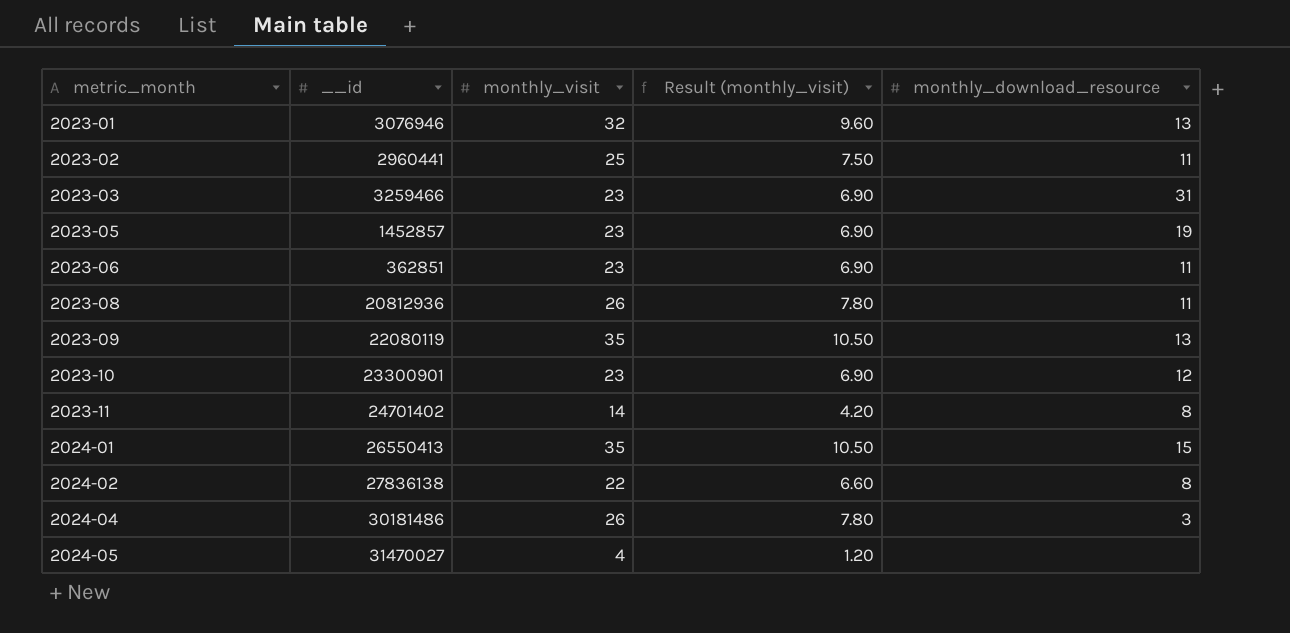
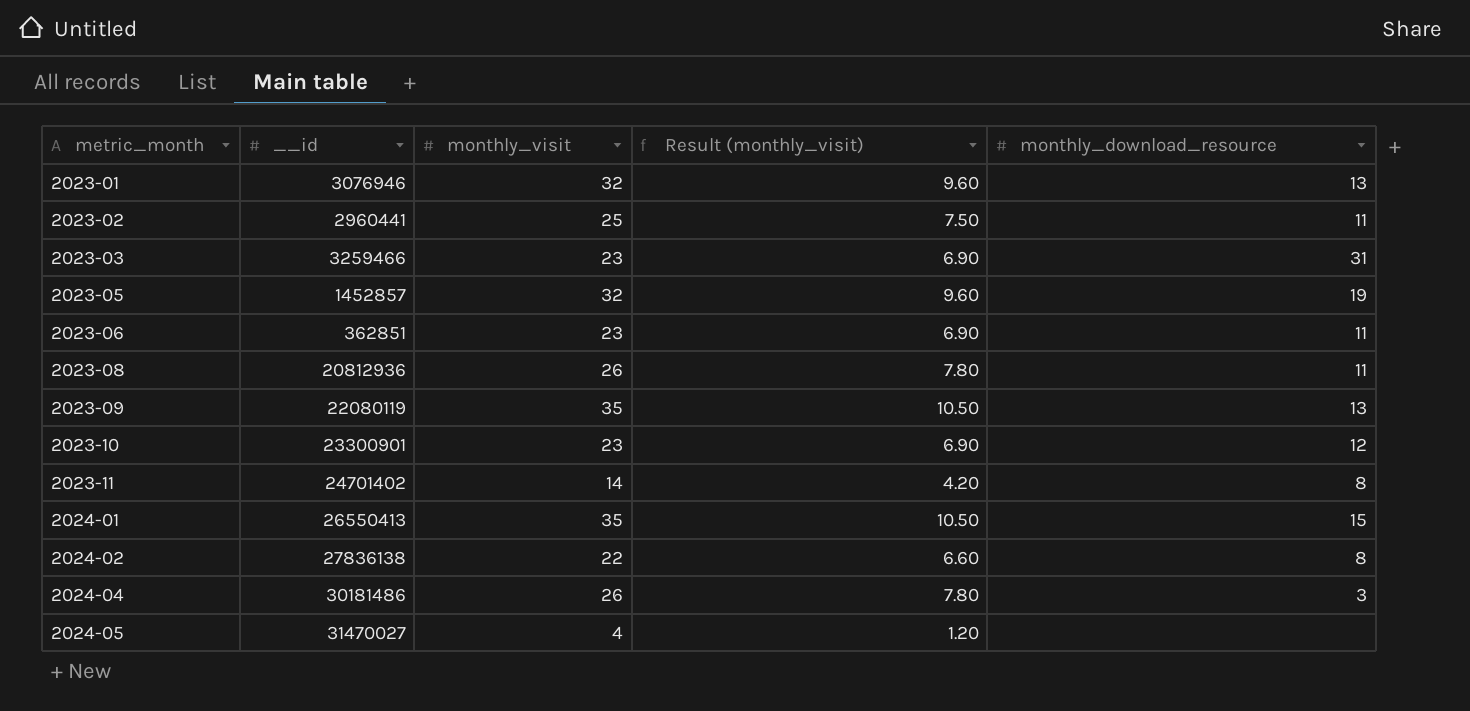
2023-05 | monthly_visit: 23 -> 32
2023-05 | Result (monthly_visit): 6.90 -> 9.60

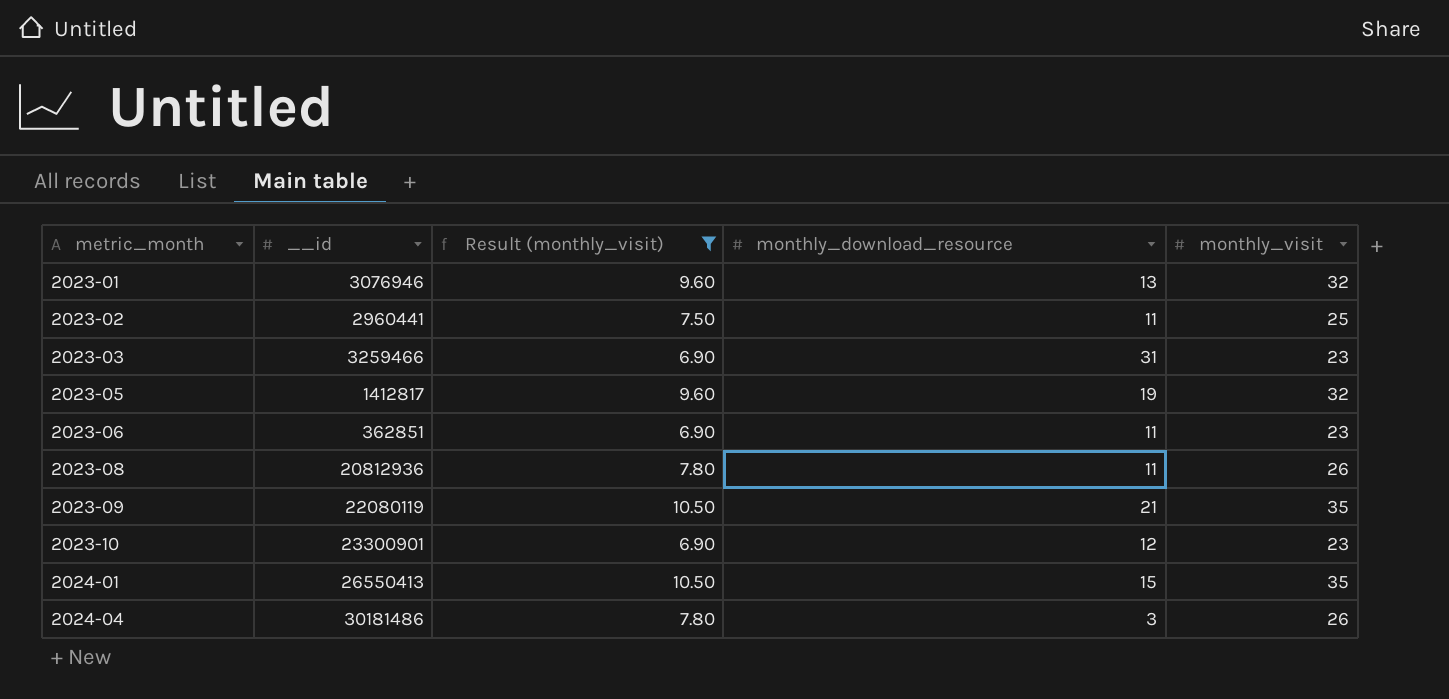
filter: none -> Result (monthly_visit) >= 6.90
column monthly_visit | position: 3 -> 5
2023-05 | __id: 1452857 -> 1412817
2023-09 | monthly_download_resource: 13 -> 21

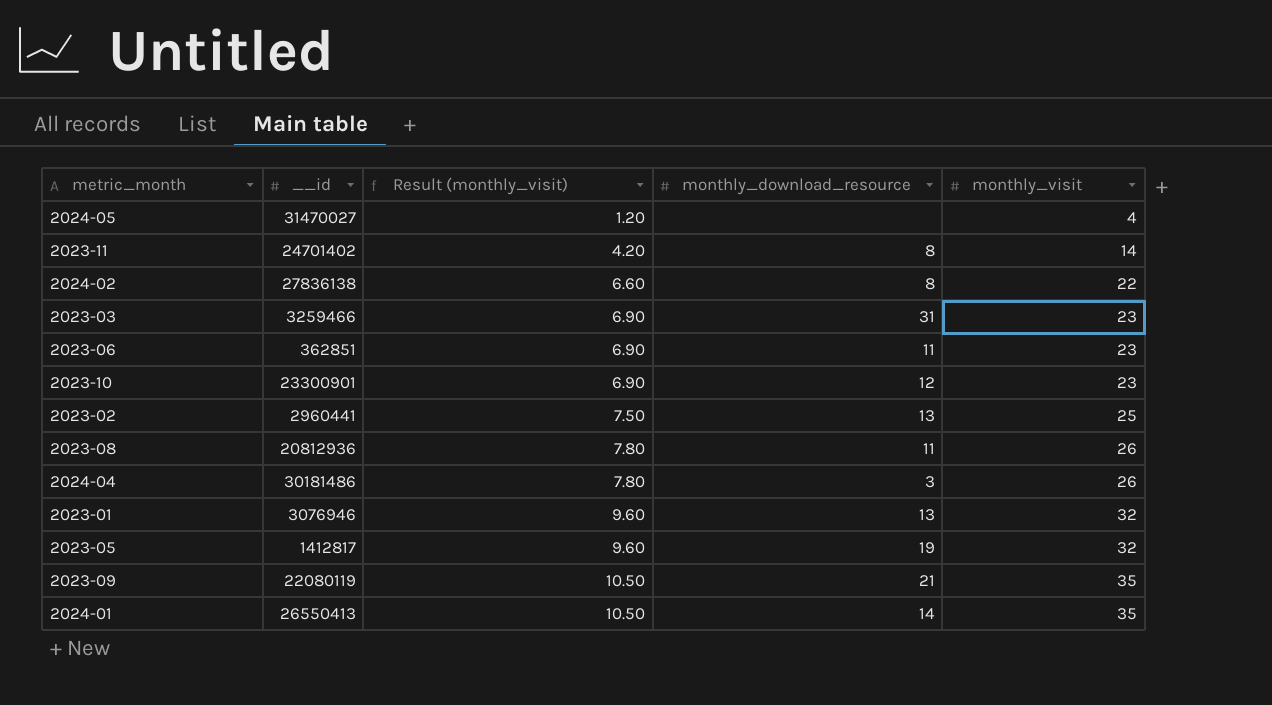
filter: Result (monthly_visit) >= 6.90 -> none
row order: metric_month ascending -> Result (monthly_visit) ascending
2023-02 | monthly_download_resource: 11 -> 13
2024-01 | monthly_download_resource: 15 -> 14

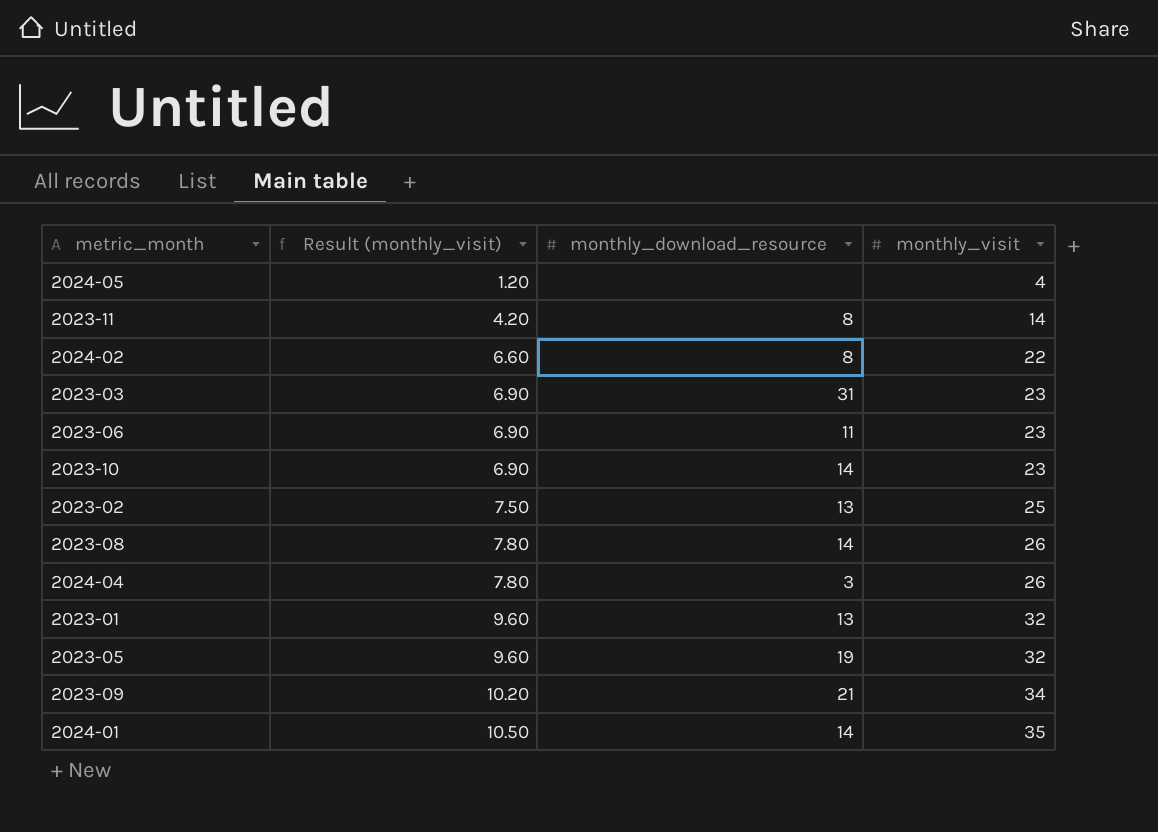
column __id | position: 2 -> none
2023-10 | monthly_download_resource: 12 -> 14
2023-08 | monthly_download_resource: 11 -> 14
2023-09 | Result (monthly_visit): 10.50 -> 10.20
2023-09 | monthly_visit: 35 -> 34

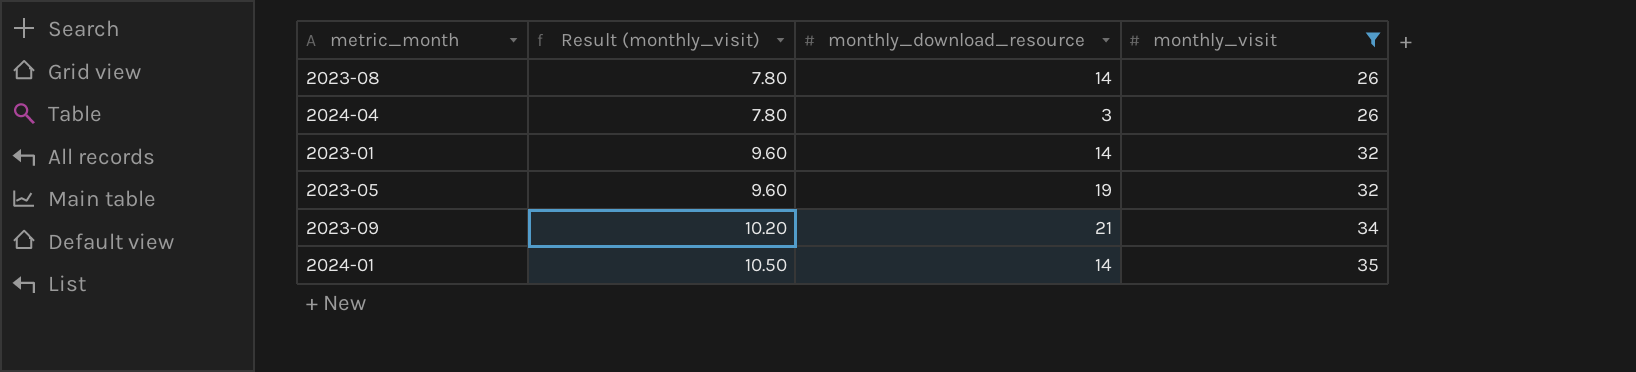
filter: none -> monthly_visit >= 26
2023-01 | monthly_download_resource: 13 -> 14

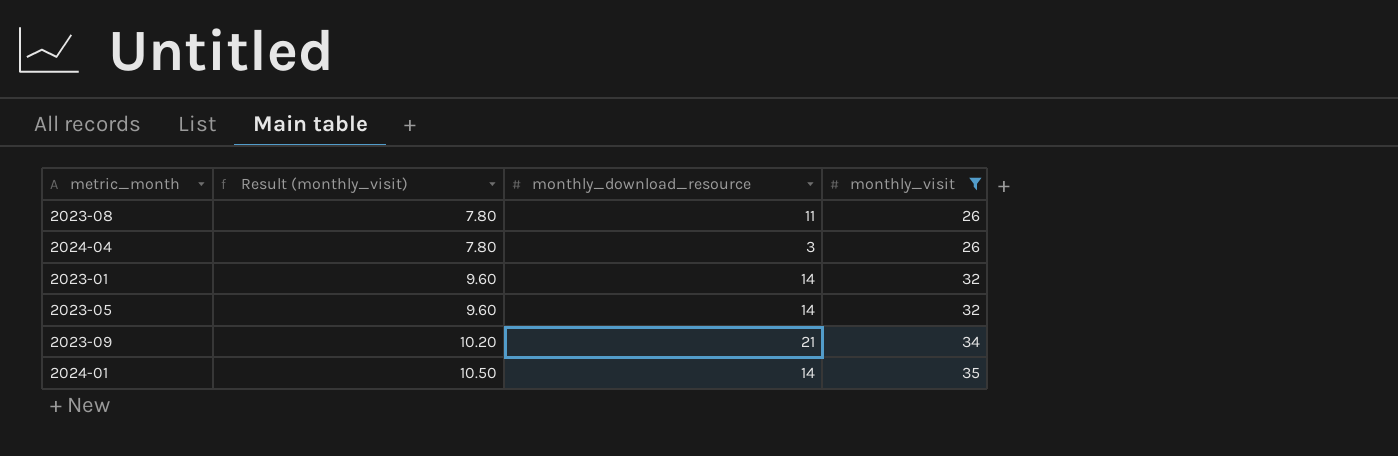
2023-08 | monthly_download_resource: 14 -> 11
2023-05 | monthly_download_resource: 19 -> 14

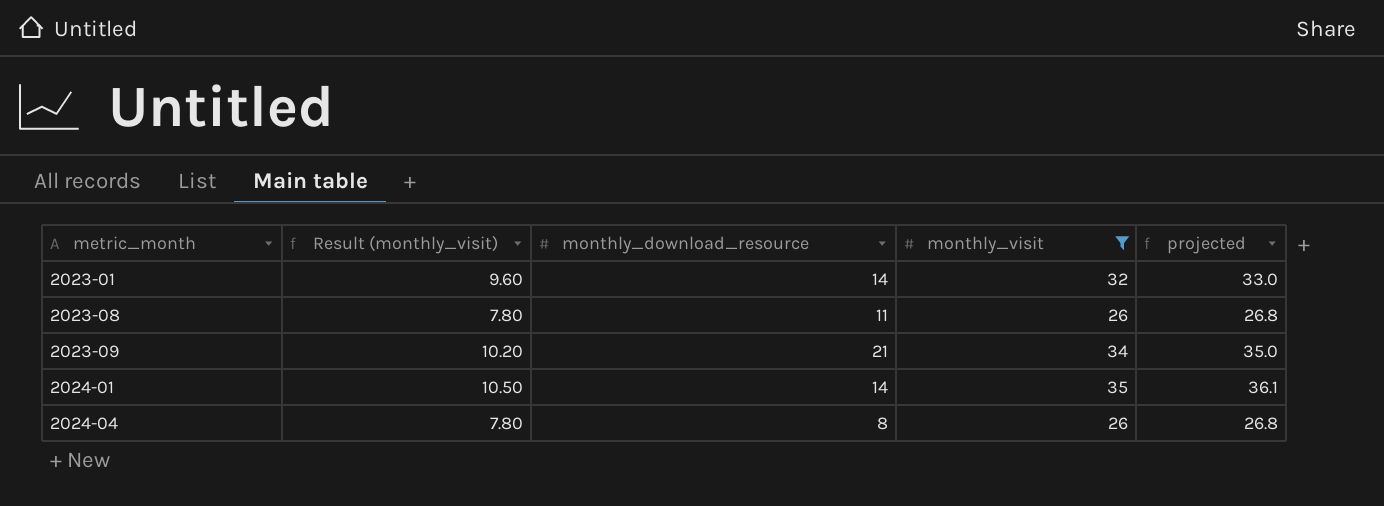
row order: Result (monthly_visit) ascending -> metric_month ascending
column projected | formula: none -> [monthly_visit] * 1.03
row 2023-05: 9.60 | 14 | 32 -> none
2024-04 | monthly_download_resource: 3 -> 8

